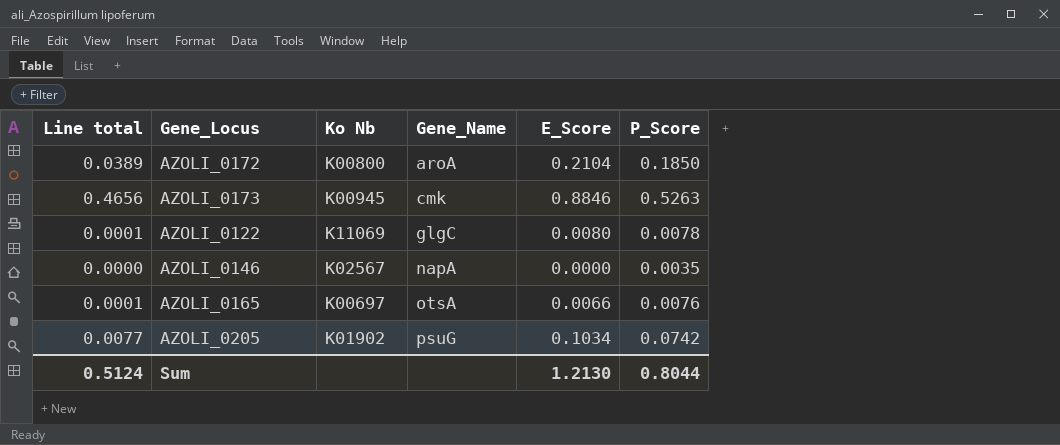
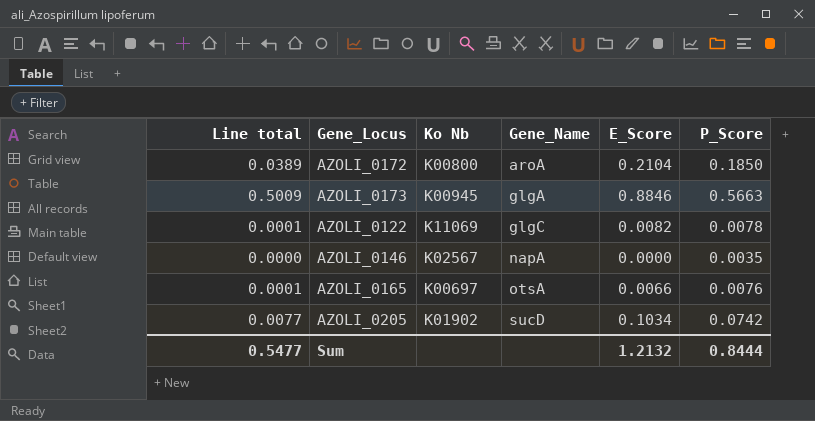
AZOLI_0173 | Line total: 0.4656 -> 0.5009
AZOLI_0173 | Gene_Name: cmk -> glgA
AZOLI_0173 | P_Score: 0.5263 -> 0.5663
AZOLI_0122 | E_Score: 0.0080 -> 0.0082
AZOLI_0205 | Gene_Name: psuG -> sucD
Sum | Line total: 0.5124 -> 0.5477
Sum | E_Score: 1.2130 -> 1.2132
Sum | P_Score: 0.8044 -> 0.8444

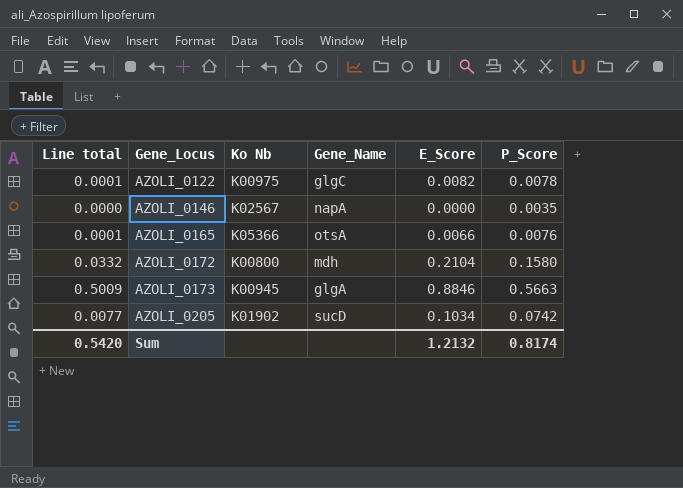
row order: Gene_Name ascending -> Gene_Locus ascending
AZOLI_0122 | Ko Nb: K11069 -> K00975
AZOLI_0165 | Ko Nb: K00697 -> K05366
AZOLI_0172 | Line total: 0.0389 -> 0.0332
AZOLI_0172 | Gene_Name: aroA -> mdh
AZOLI_0172 | P_Score: 0.1850 -> 0.1580
Sum | Line total: 0.5477 -> 0.5420
Sum | P_Score: 0.8444 -> 0.8174

